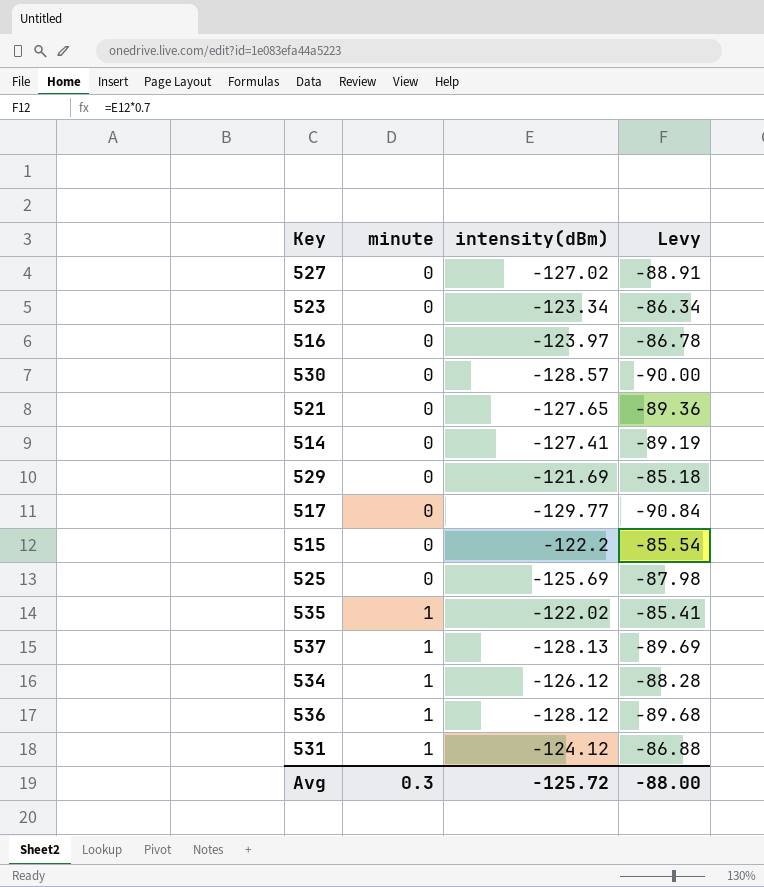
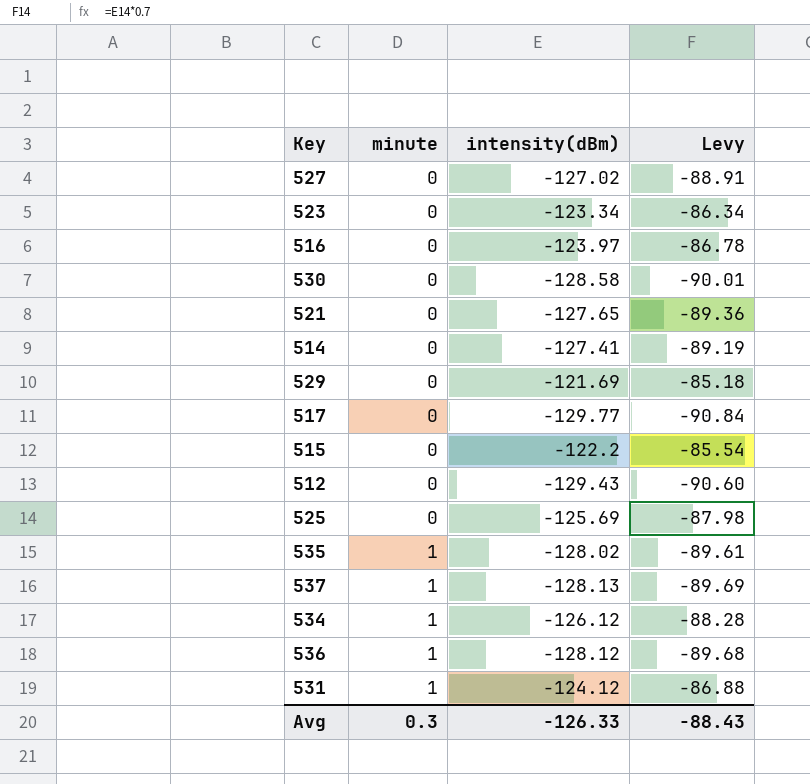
530 | intensity(dBm): -128.57 -> -128.58
530 | Levy: -90.00 -> -90.01
row 512: none -> 0 | -129.43 | -90.60
535 | intensity(dBm): -122.02 -> -128.02
535 | Levy: -85.41 -> -89.61
Avg | intensity(dBm): -125.72 -> -126.33
Avg | Levy: -88.00 -> -88.43

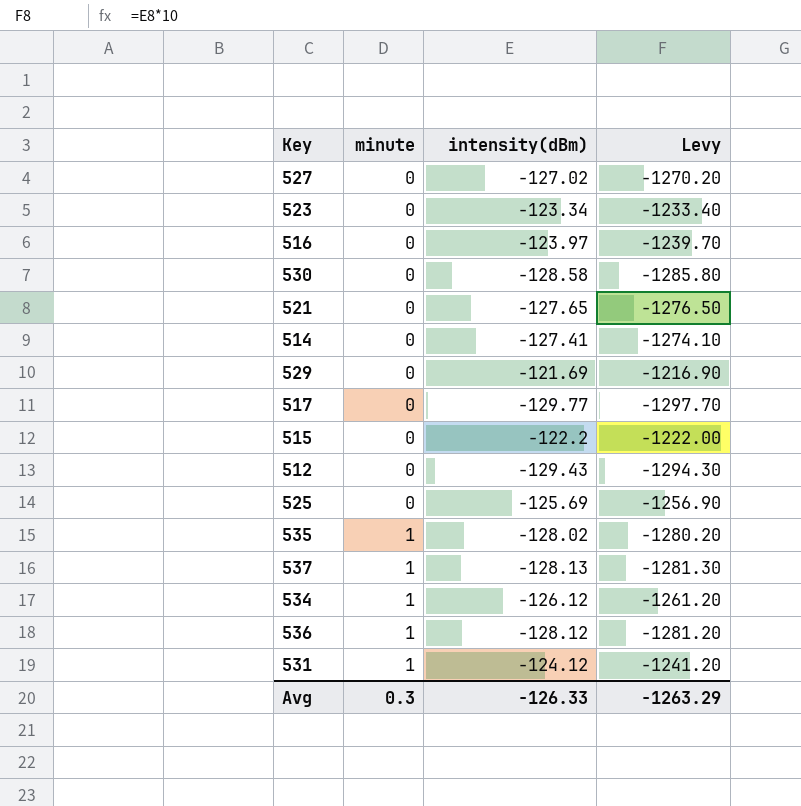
column Levy | formula: [intensity(dBm)] * 0.7 -> [intensity(dBm)] * 10
Avg | Levy: -88.43 -> -1263.29

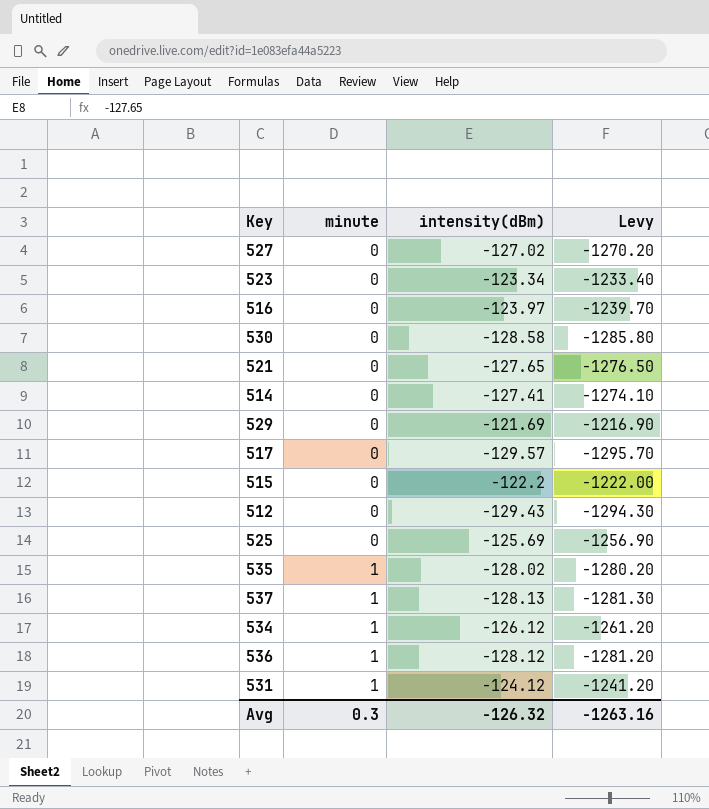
517 | intensity(dBm): -129.77 -> -129.57
517 | Levy: -1297.70 -> -1295.70
Avg | intensity(dBm): -126.33 -> -126.32
Avg | Levy: -1263.29 -> -1263.16

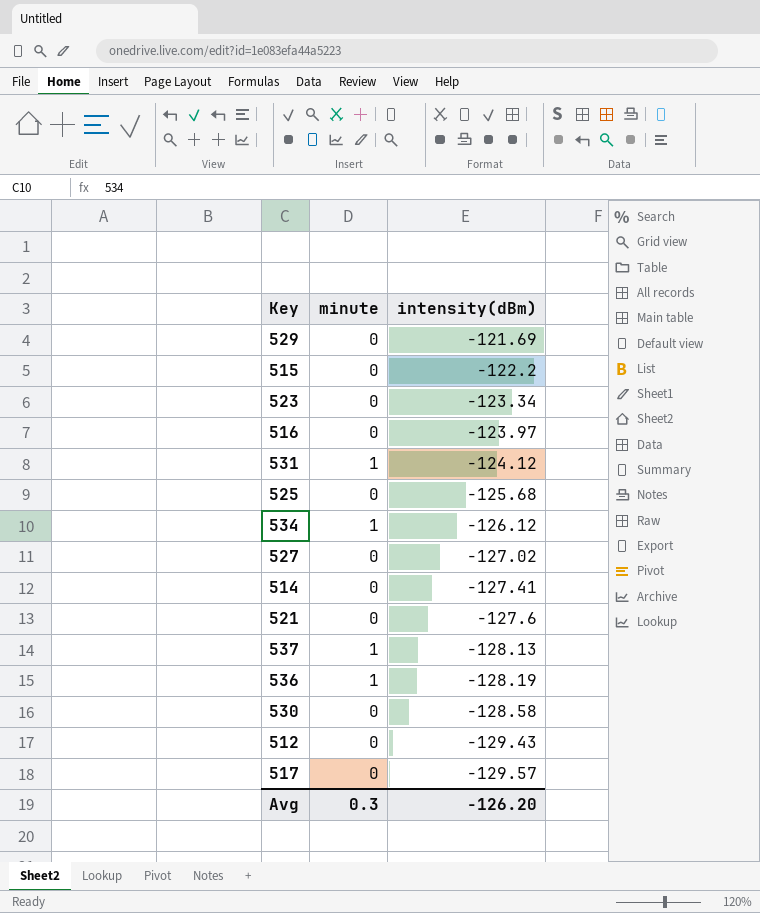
row order: minute ascending -> intensity(dBm) descending
column Levy | formula: [intensity(dBm)] * 10 -> none
row 535: 1 | -128.02 | -1280.20 -> none
525 | intensity(dBm): -125.69 -> -125.68
521 | intensity(dBm): -127.65 -> -127.6
536 | intensity(dBm): -128.12 -> -128.19
Avg | intensity(dBm): -126.32 -> -126.20

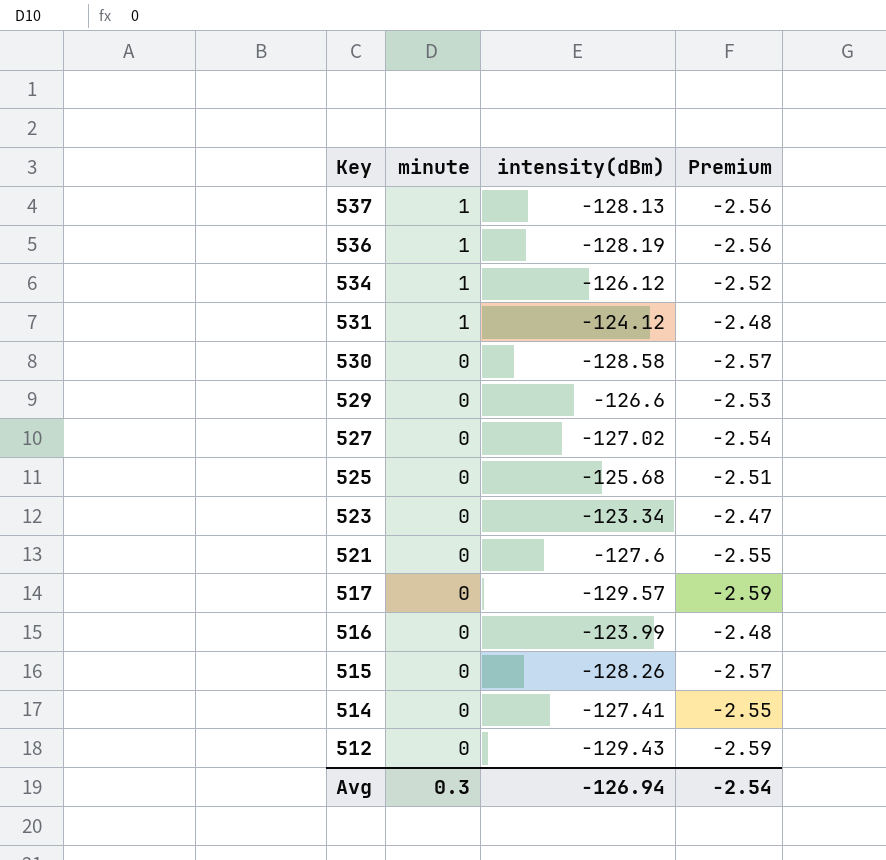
row order: intensity(dBm) descending -> Key descending
column Premium | formula: none -> [intensity(dBm)] * 0.02
529 | intensity(dBm): -121.69 -> -126.6
516 | intensity(dBm): -123.97 -> -123.99
515 | intensity(dBm): -122.2 -> -128.26
Avg | intensity(dBm): -126.20 -> -126.94

